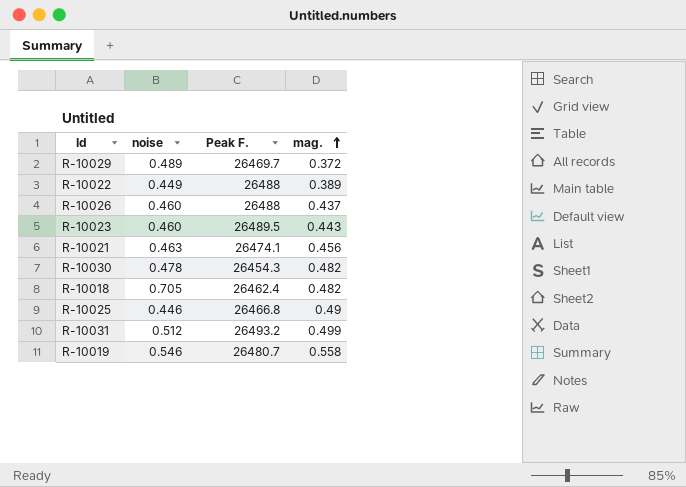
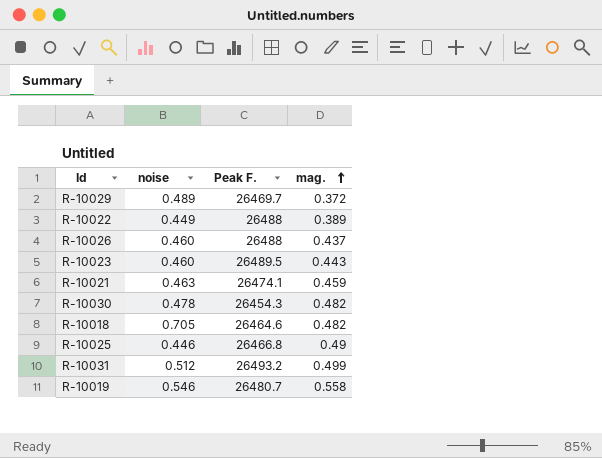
R-10021 | mag.: 0.456 -> 0.459
R-10018 | Peak F.: 26462.4 -> 26464.6

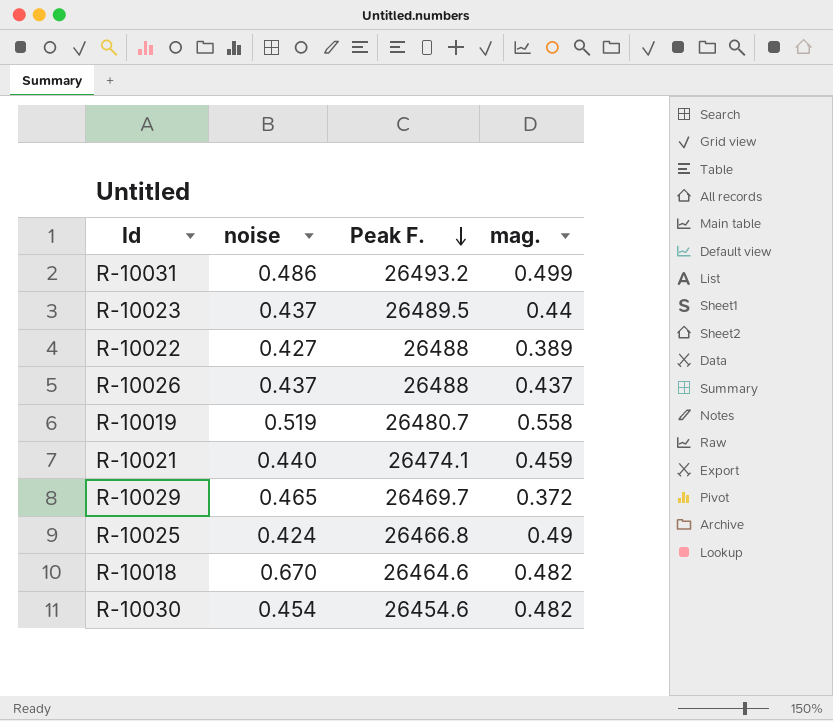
row order: mag. ascending -> Peak F. descending
R-10031 | noise: 0.512 -> 0.486
R-10023 | noise: 0.460 -> 0.437
R-10023 | mag.: 0.443 -> 0.44
R-10022 | noise: 0.449 -> 0.427
R-10026 | noise: 0.460 -> 0.437
R-10019 | noise: 0.546 -> 0.519
R-10021 | noise: 0.463 -> 0.440
R-10029 | noise: 0.489 -> 0.465
R-10025 | noise: 0.446 -> 0.424
R-10018 | noise: 0.705 -> 0.670
R-10030 | noise: 0.478 -> 0.454
R-10030 | Peak F.: 26454.3 -> 26454.6

